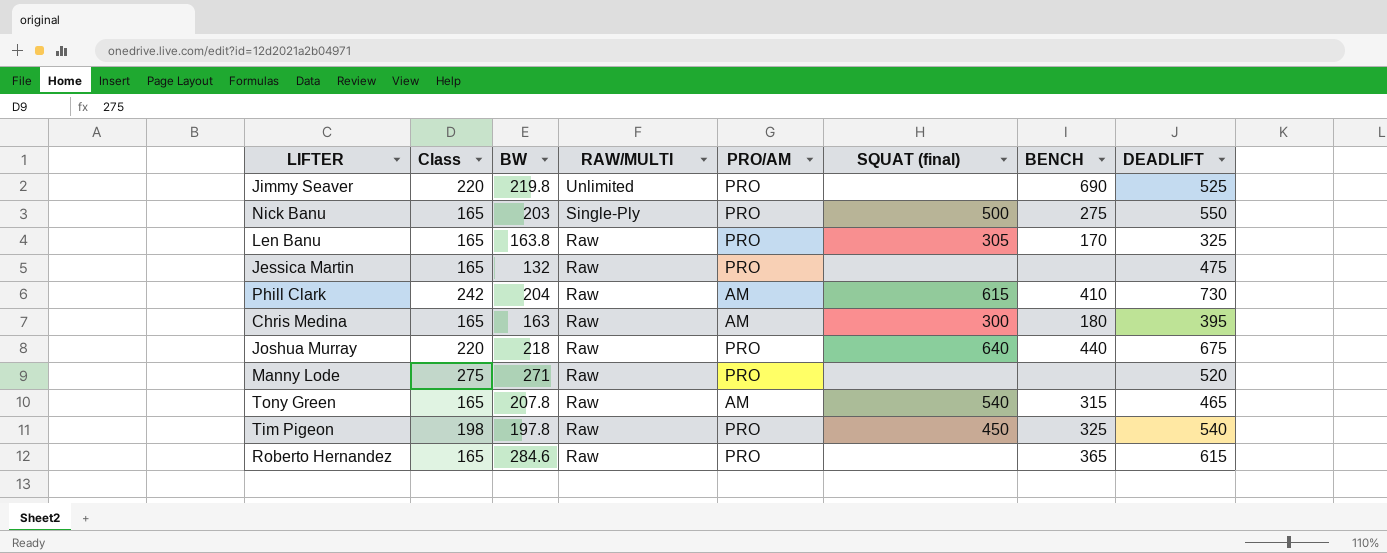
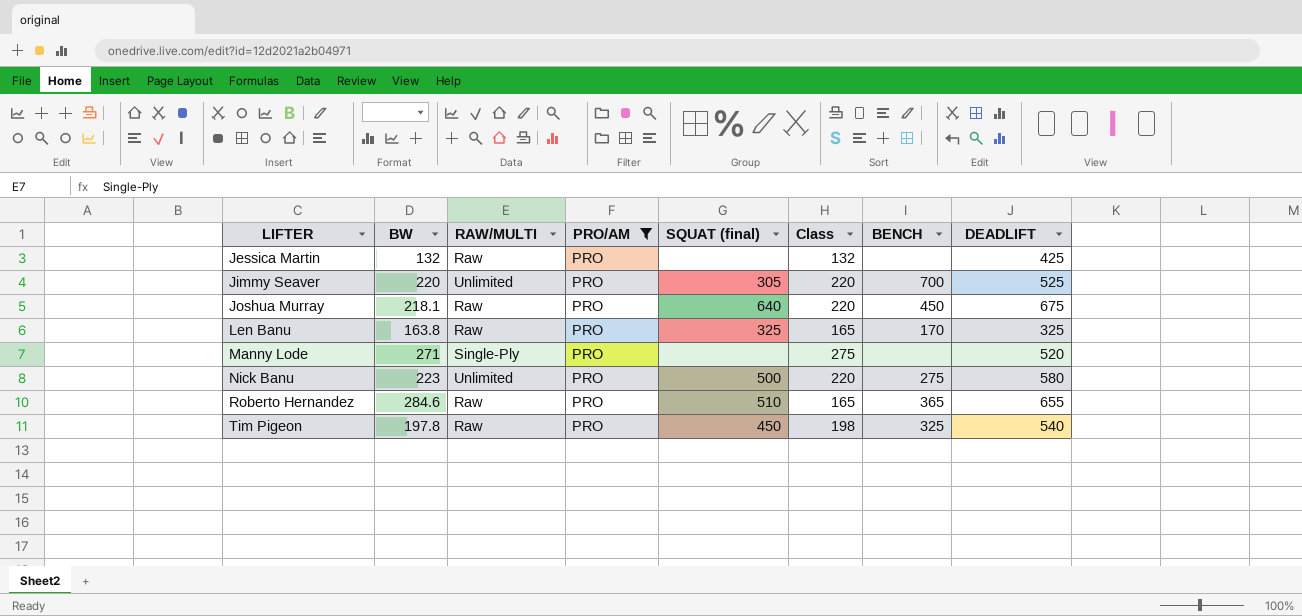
filter: none -> PRO/AM = PRO
row order: RAW/MULTI descending -> LIFTER ascending
column Class | position: 2 -> 6
Jessica Martin | Class: 165 -> 132
Jessica Martin | DEADLIFT: 475 -> 425
Jimmy Seaver | BW: 219.8 -> 220
Jimmy Seaver | SQUAT (final): none -> 305
Jimmy Seaver | BENCH: 690 -> 700
Joshua Murray | BW: 218 -> 218.1
Joshua Murray | BENCH: 440 -> 450
Len Banu | SQUAT (final): 305 -> 325
Manny Lode | RAW/MULTI: Raw -> Single-Ply
Nick Banu | BW: 203 -> 223
Nick Banu | RAW/MULTI: Single-Ply -> Unlimited
Nick Banu | Class: 165 -> 220
Nick Banu | DEADLIFT: 550 -> 580
Roberto Hernandez | SQUAT (final): none -> 510
Roberto Hernandez | DEADLIFT: 615 -> 655

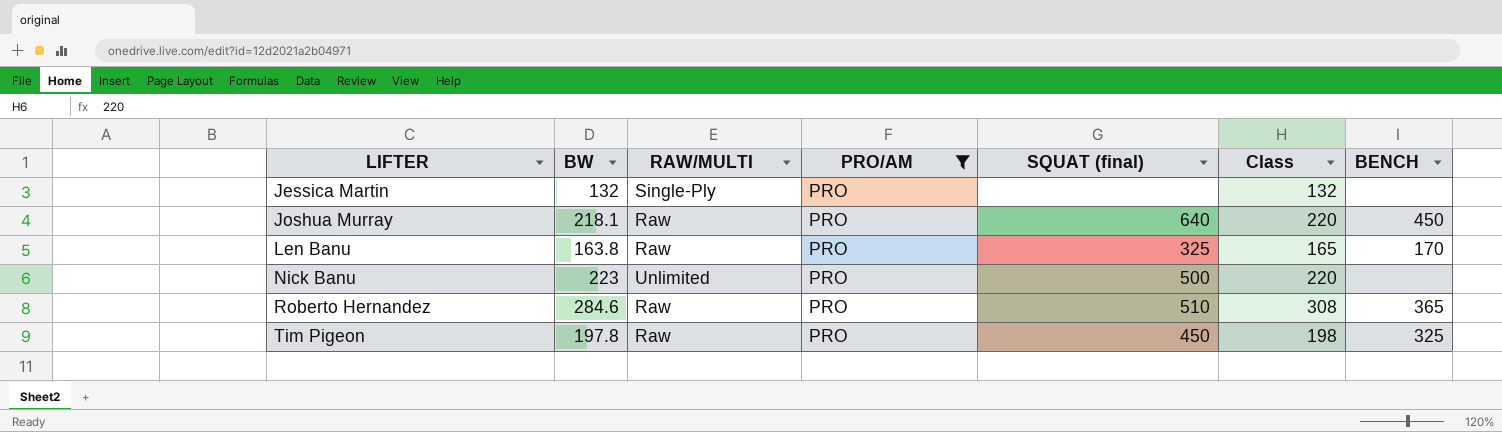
column DEADLIFT | position: 8 -> none
row Jimmy Seaver: 220 | Unlimited | PRO | 305 | 220 | 700 | 525 -> none
row Manny Lode: 271 | Single-Ply | PRO | none | 275 | none | 520 -> none
Jessica Martin | RAW/MULTI: Raw -> Single-Ply
Nick Banu | BENCH: 275 -> none
Roberto Hernandez | Class: 165 -> 308

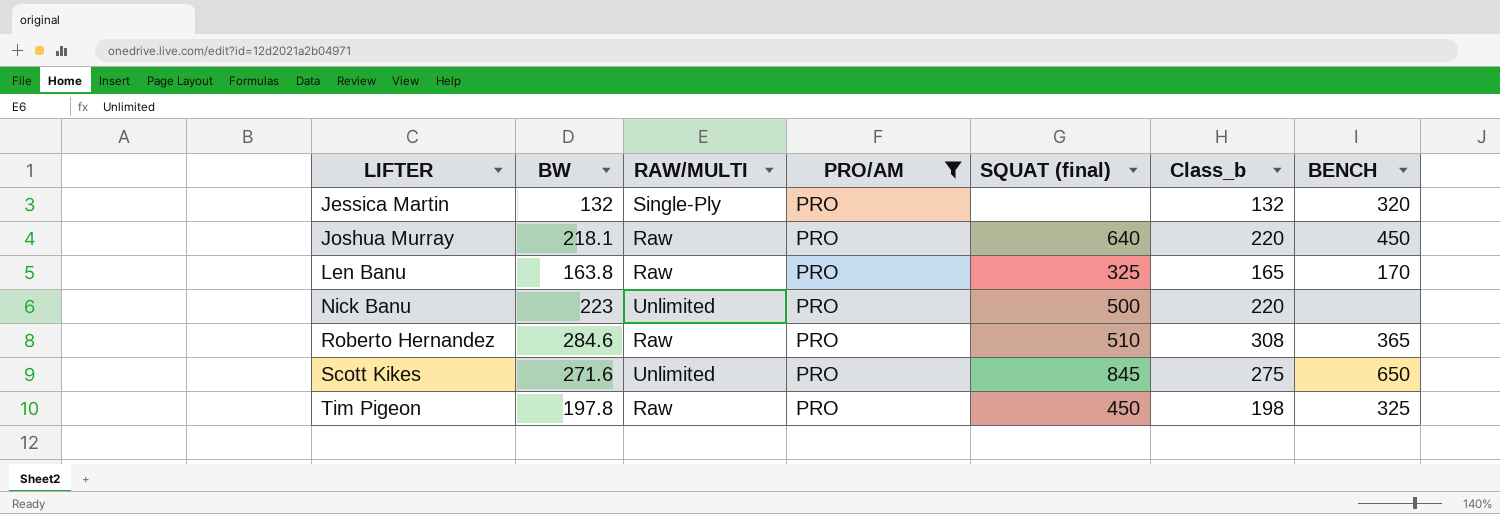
column name: Class -> Class_b
Jessica Martin | BENCH: none -> 320
row Scott Kikes: none -> 271.6 | Unlimited | PRO | 845 | 275 | 650

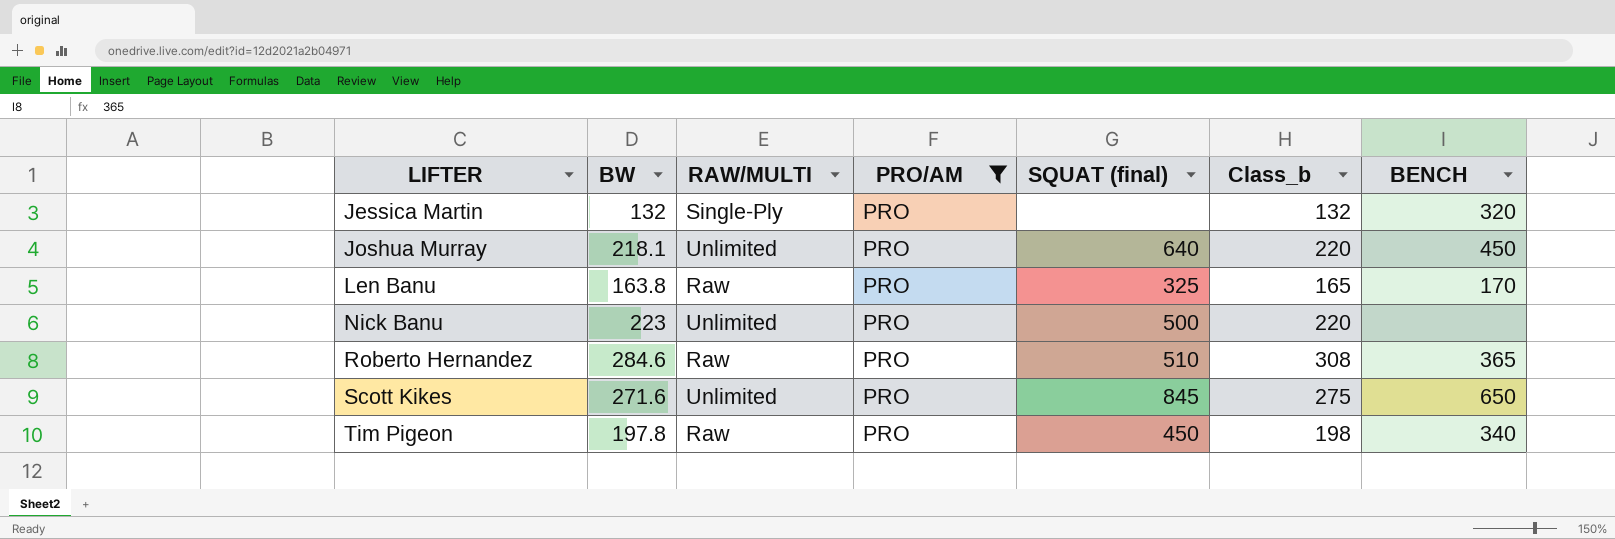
Joshua Murray | RAW/MULTI: Raw -> Unlimited
Tim Pigeon | BENCH: 325 -> 340

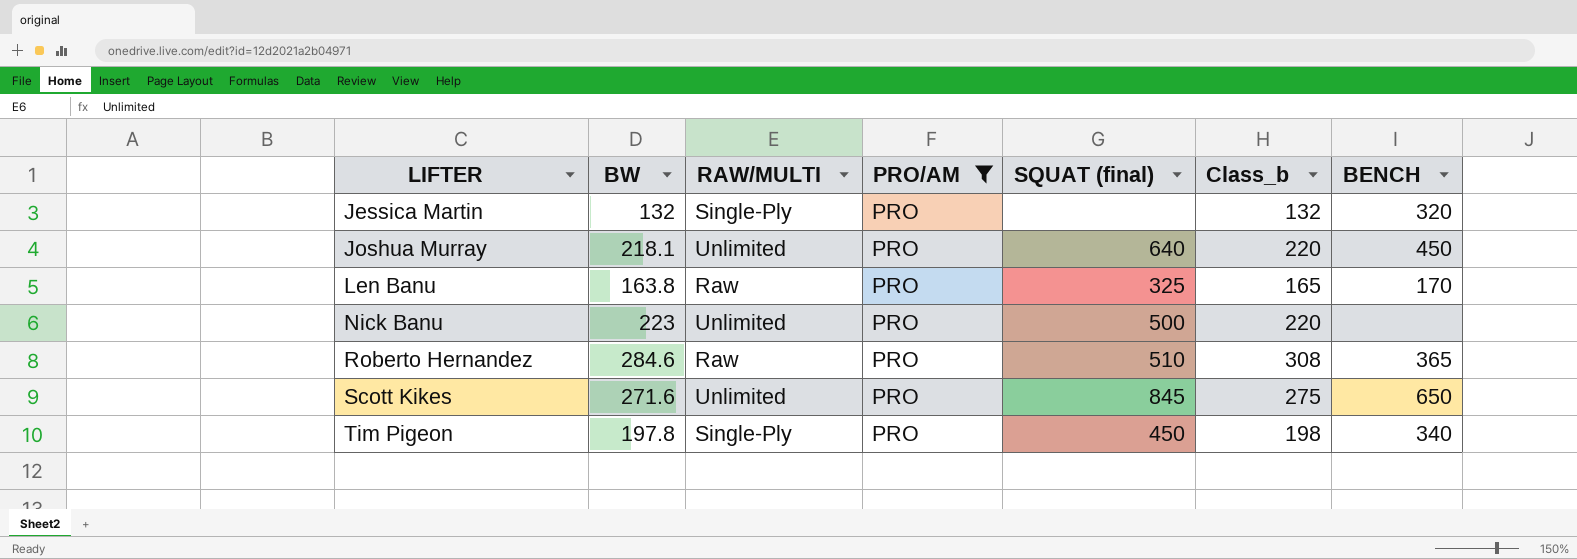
Tim Pigeon | RAW/MULTI: Raw -> Single-Ply

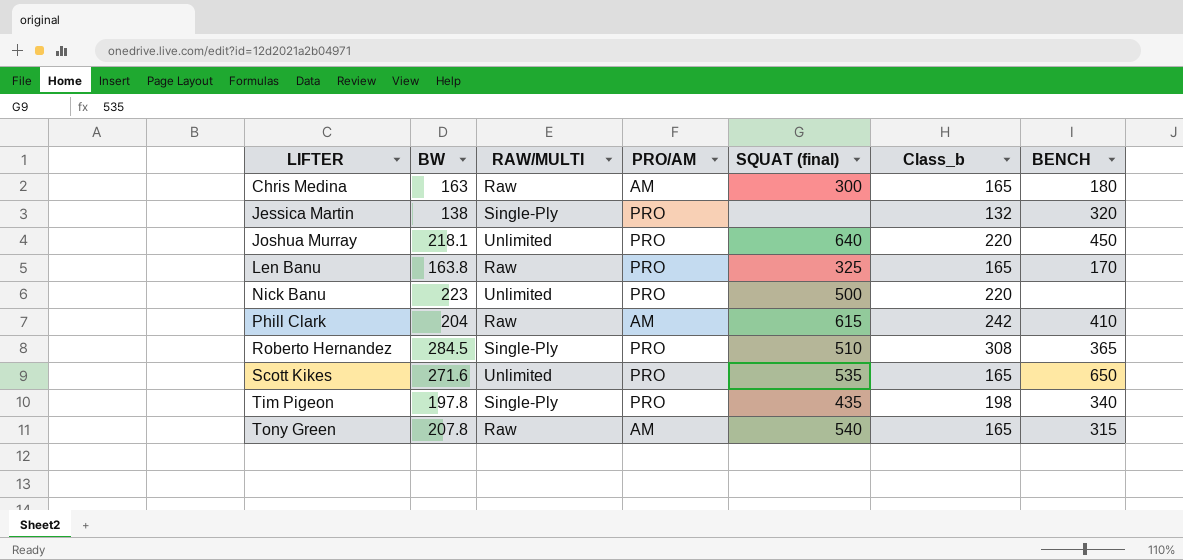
filter: PRO/AM = PRO -> none
Jessica Martin | BW: 132 -> 138
Roberto Hernandez | BW: 284.6 -> 284.5
Roberto Hernandez | RAW/MULTI: Raw -> Single-Ply
Scott Kikes | SQUAT (final): 845 -> 535
Scott Kikes | Class_b: 275 -> 165
Tim Pigeon | SQUAT (final): 450 -> 435

